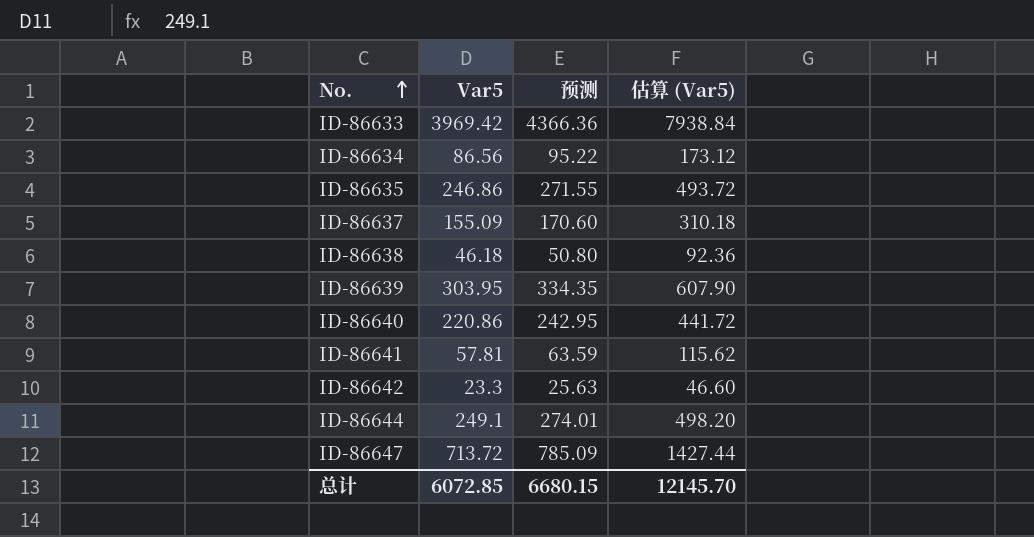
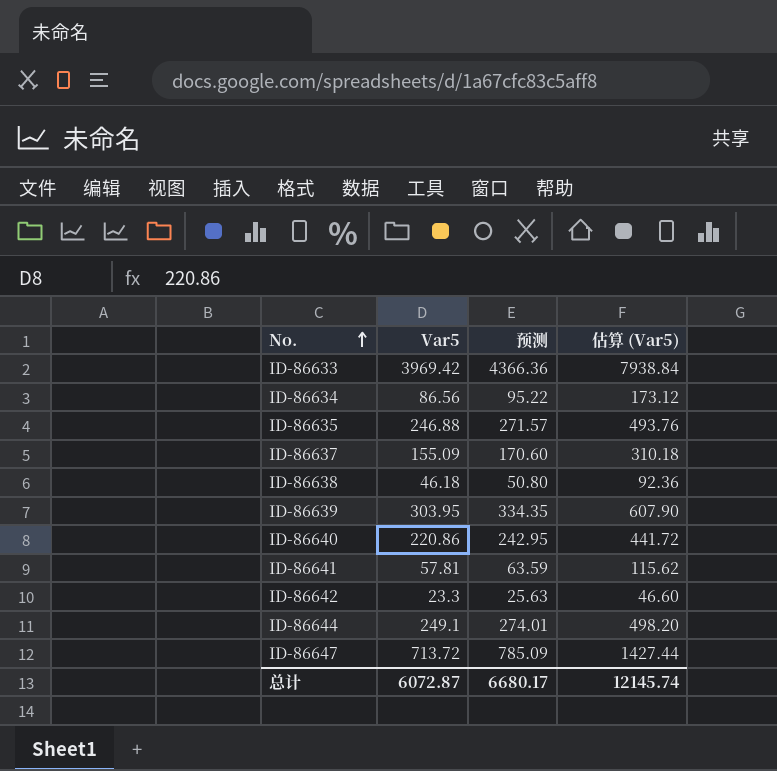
ID-86635 | Var5: 246.86 -> 246.88
ID-86635 | 预测: 271.55 -> 271.57
ID-86635 | 估算 (Var5): 493.72 -> 493.76
总计 | Var5: 6072.85 -> 6072.87
总计 | 预测: 6680.15 -> 6680.17
总计 | 估算 (Var5): 12145.70 -> 12145.74

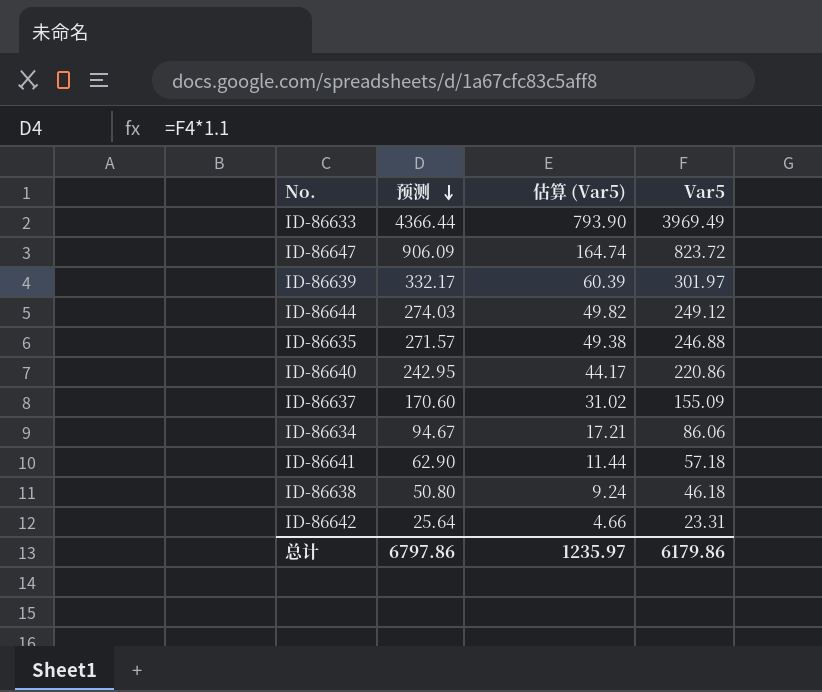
row order: No. ascending -> 预测 descending
column 估算 (Var5) | formula: [Var5] * 2 -> [Var5] * 0.2
column Var5 | position: 2 -> 4
ID-86633 | 预测: 4366.36 -> 4366.44
ID-86633 | Var5: 3969.42 -> 3969.49
ID-86647 | 预测: 785.09 -> 906.09
ID-86647 | Var5: 713.72 -> 823.72
ID-86639 | 预测: 334.35 -> 332.17
ID-86639 | Var5: 303.95 -> 301.97
ID-86644 | 预测: 274.01 -> 274.03
ID-86644 | Var5: 249.1 -> 249.12
ID-86634 | 预测: 95.22 -> 94.67
ID-86634 | Var5: 86.56 -> 86.06
ID-86641 | 预测: 63.59 -> 62.90
ID-86641 | Var5: 57.81 -> 57.18
ID-86642 | 预测: 25.63 -> 25.64
ID-86642 | Var5: 23.3 -> 23.31
总计 | 预测: 6680.17 -> 6797.86
总计 | 估算 (Var5): 12145.74 -> 1235.97
总计 | Var5: 6072.87 -> 6179.86

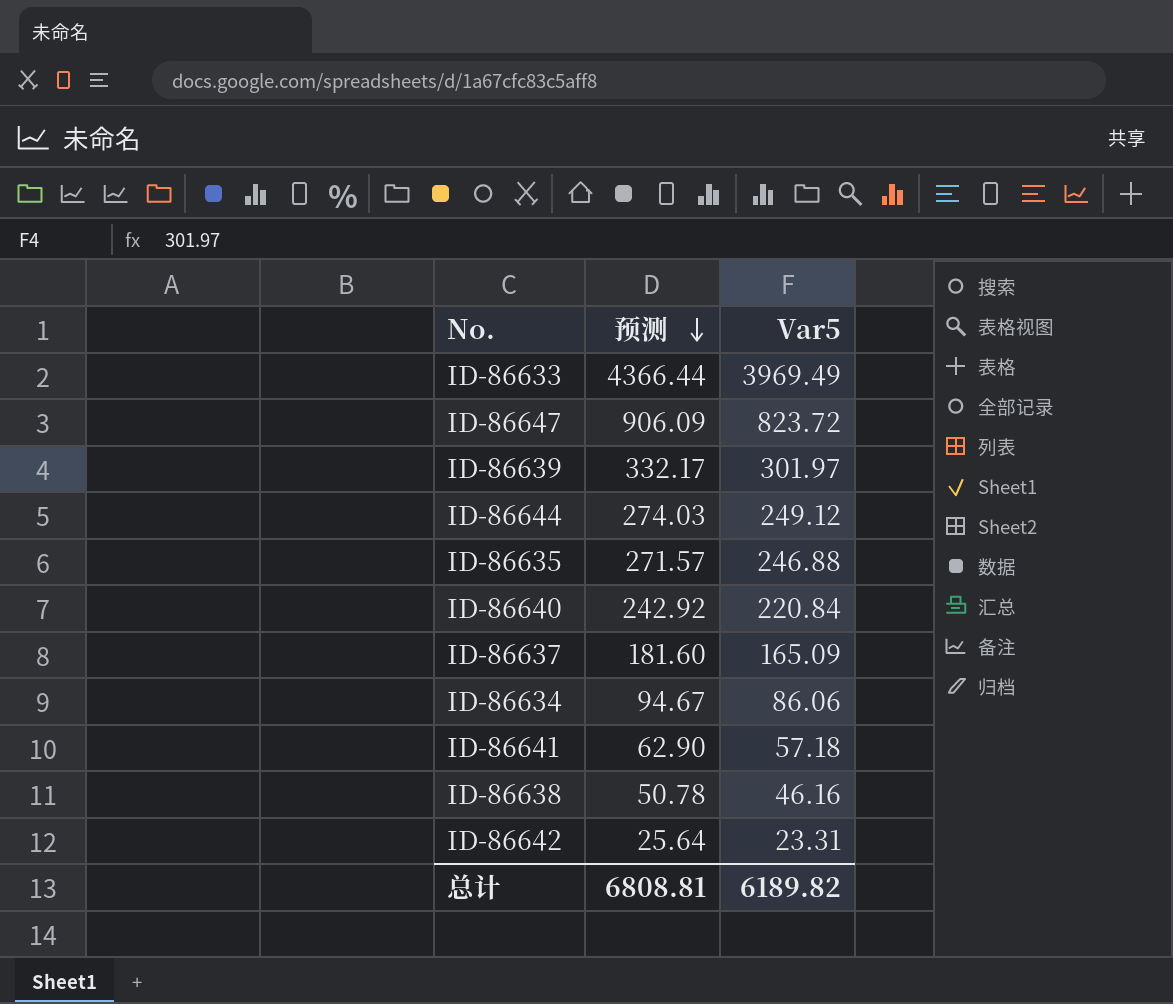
column 估算 (Var5) | formula: [Var5] * 0.2 -> none
ID-86640 | 预测: 242.95 -> 242.92
ID-86640 | Var5: 220.86 -> 220.84
ID-86637 | 预测: 170.60 -> 181.60
ID-86637 | Var5: 155.09 -> 165.09
ID-86638 | 预测: 50.80 -> 50.78
ID-86638 | Var5: 46.18 -> 46.16
总计 | 预测: 6797.86 -> 6808.81
总计 | Var5: 6179.86 -> 6189.82

